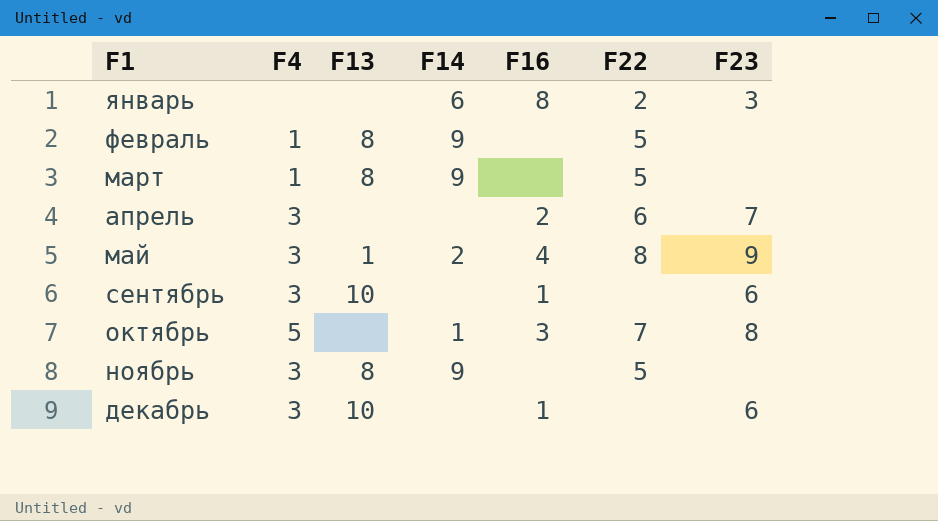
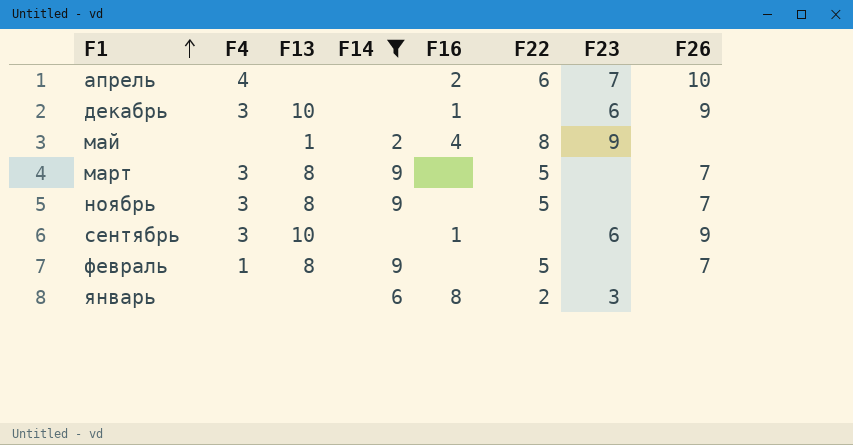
filter: none -> F14 != 1
row order: none -> F1 ascending
column F26 | position: none -> 8
апрель | F4: 3 -> 4
май | F4: 3 -> none
март | F4: 1 -> 3

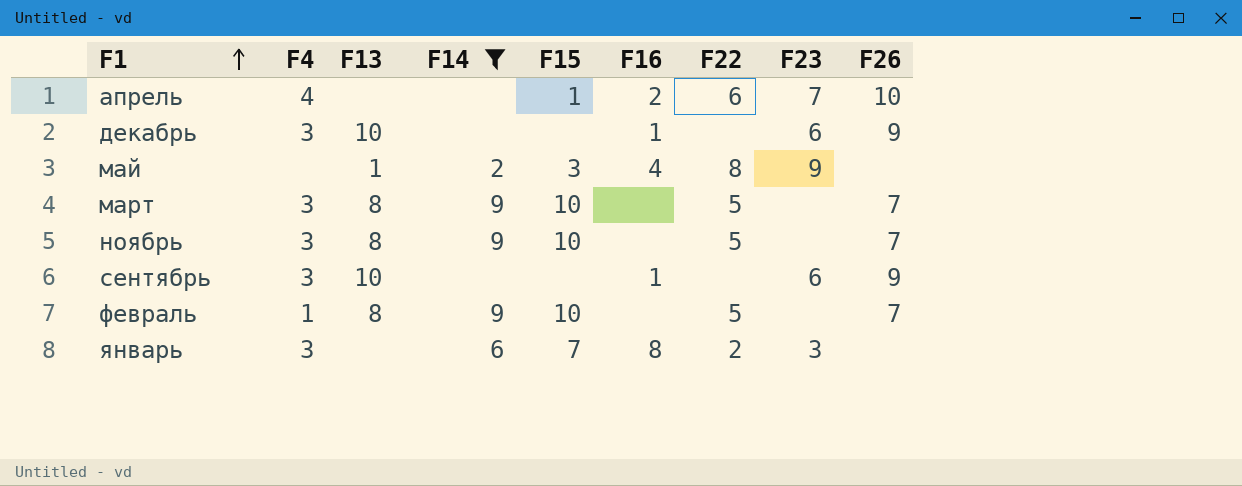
column F15 | position: none -> 5
январь | F4: none -> 3

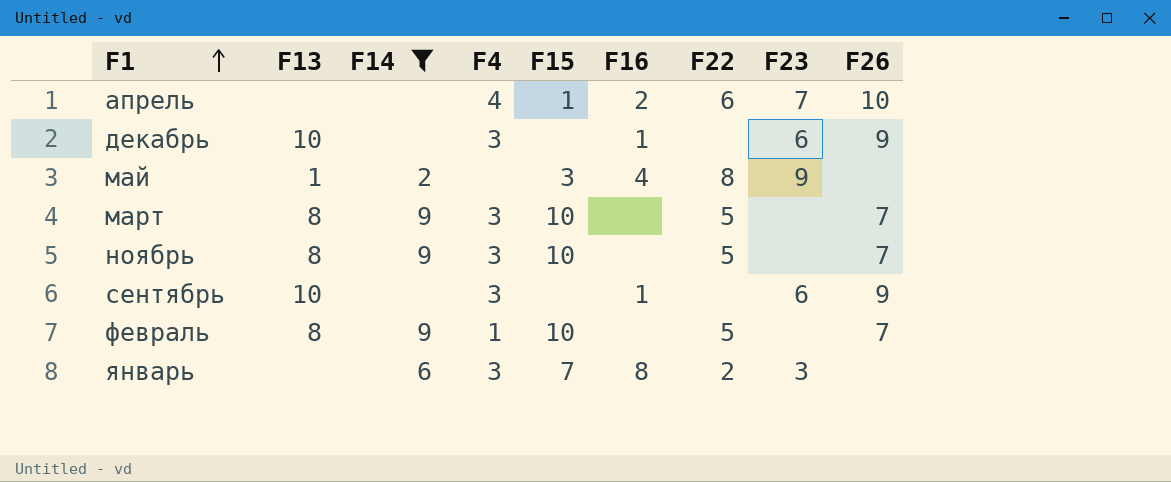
column F4 | position: 2 -> 4

